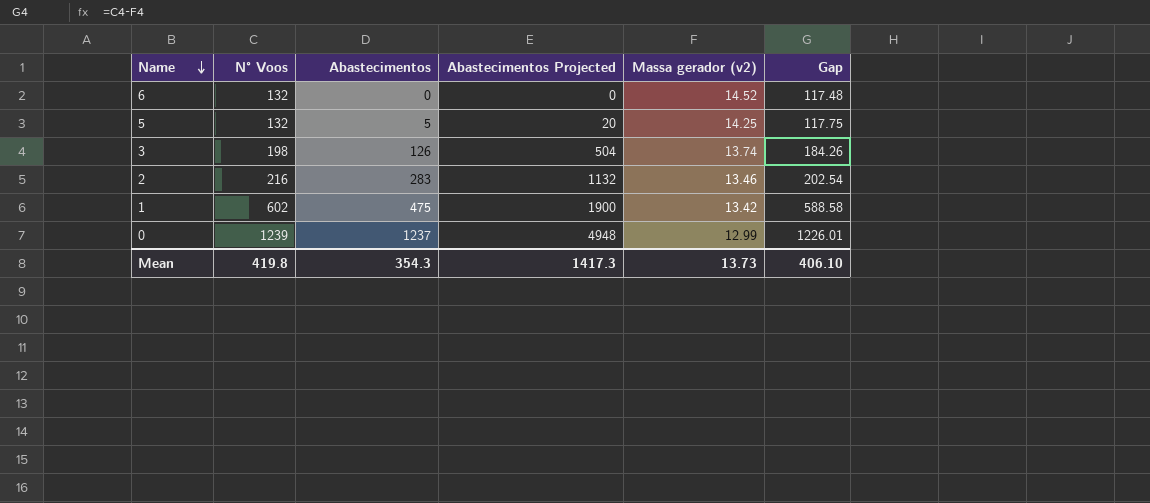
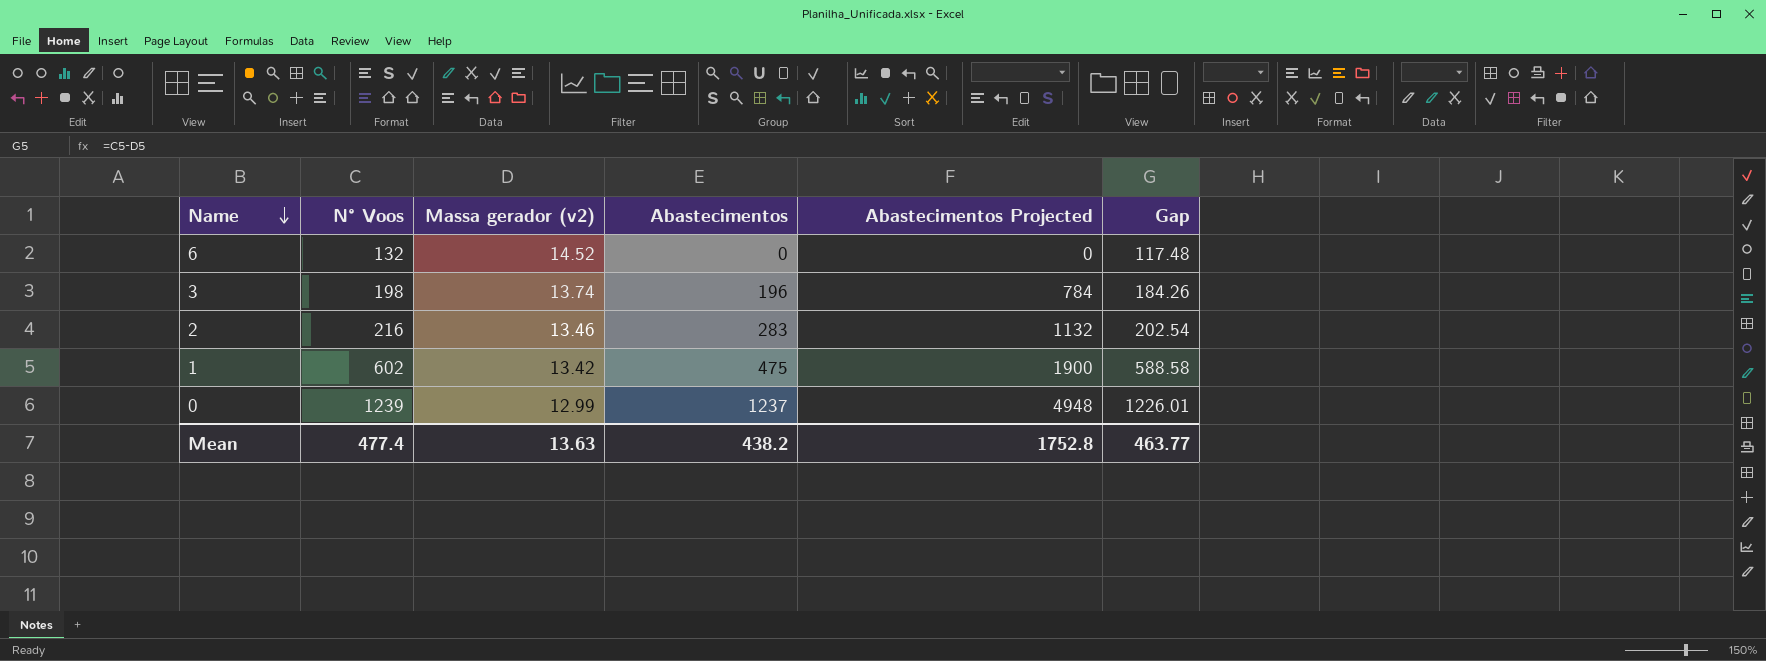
column Massa gerador (v2) | position: 5 -> 3
row 5: 132 | 5 | 20 | 14.25 | 117.75 -> none
3 | Abastecimentos: 126 -> 196
3 | Abastecimentos Projected: 504 -> 784
Mean | N° Voos: 419.8 -> 477.4
Mean | Massa gerador (v2): 13.73 -> 13.63
Mean | Abastecimentos: 354.3 -> 438.2
Mean | Abastecimentos Projected: 1417.3 -> 1752.8
Mean | Gap: 406.10 -> 463.77

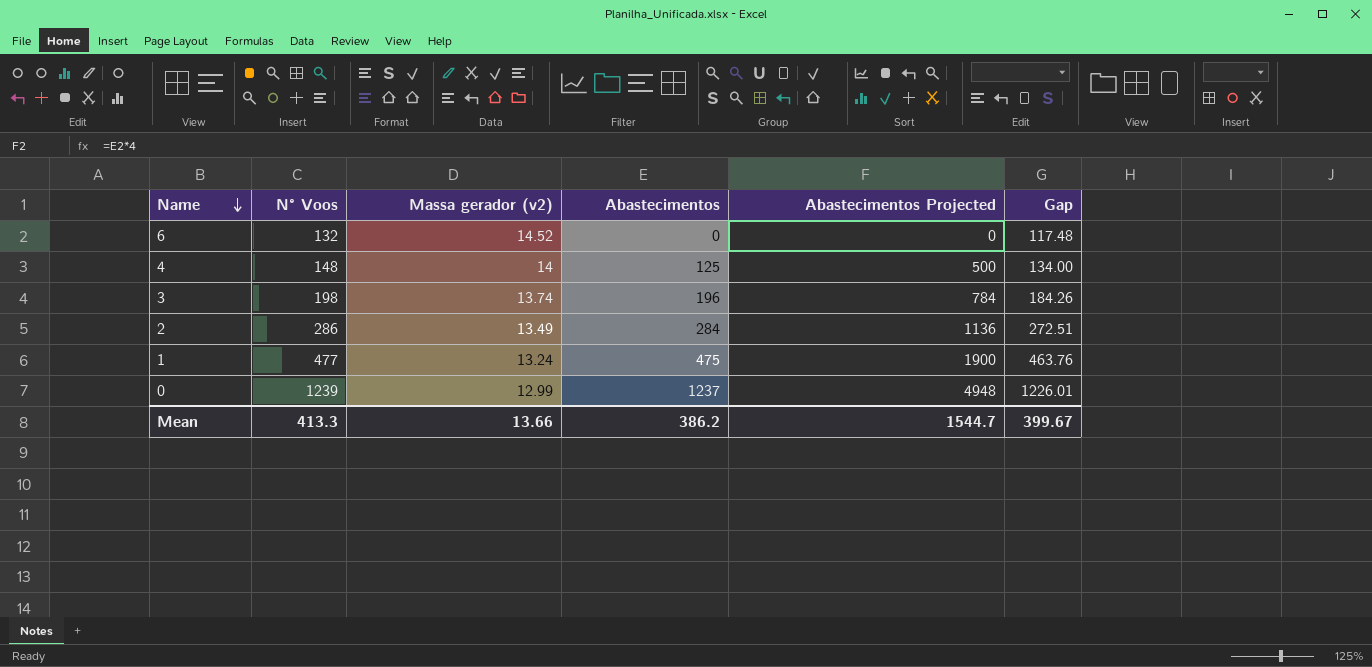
row 4: none -> 148 | 14 | 125 | 500 | 134.00
2 | N° Voos: 216 -> 286
2 | Massa gerador (v2): 13.46 -> 13.49
2 | Abastecimentos: 283 -> 284
2 | Abastecimentos Projected: 1132 -> 1136
2 | Gap: 202.54 -> 272.51
1 | N° Voos: 602 -> 477
1 | Massa gerador (v2): 13.42 -> 13.24
1 | Gap: 588.58 -> 463.76
Mean | N° Voos: 477.4 -> 413.3
Mean | Massa gerador (v2): 13.63 -> 13.66
Mean | Abastecimentos: 438.2 -> 386.2
Mean | Abastecimentos Projected: 1752.8 -> 1544.7
Mean | Gap: 463.77 -> 399.67

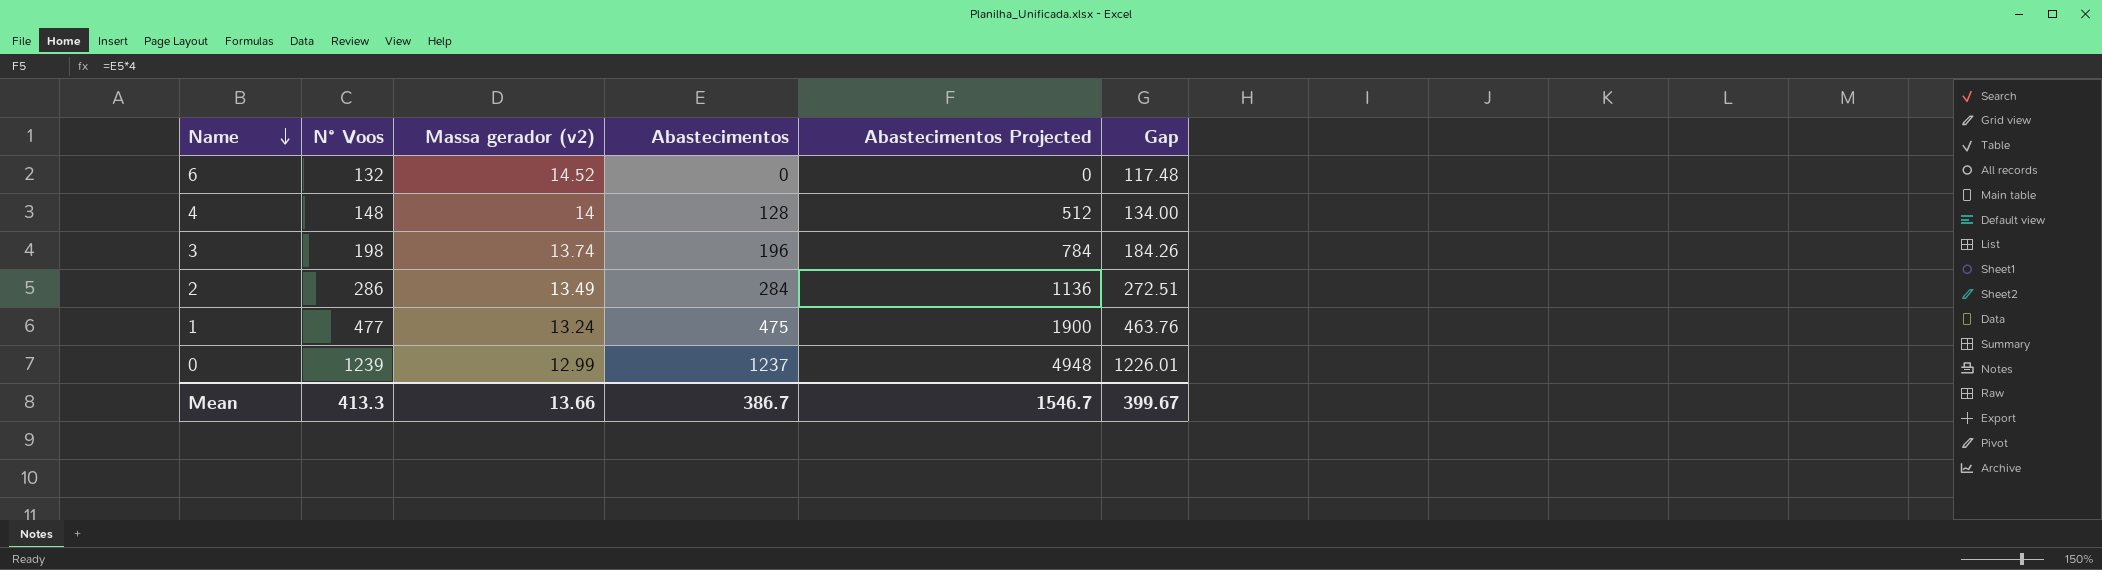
4 | Abastecimentos: 125 -> 128
4 | Abastecimentos Projected: 500 -> 512
Mean | Abastecimentos: 386.2 -> 386.7
Mean | Abastecimentos Projected: 1544.7 -> 1546.7

